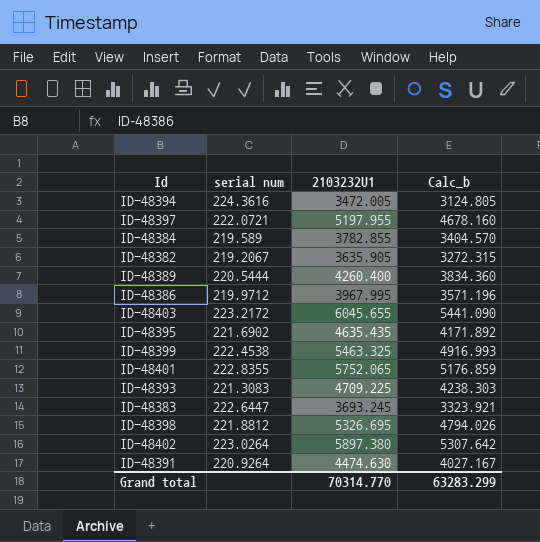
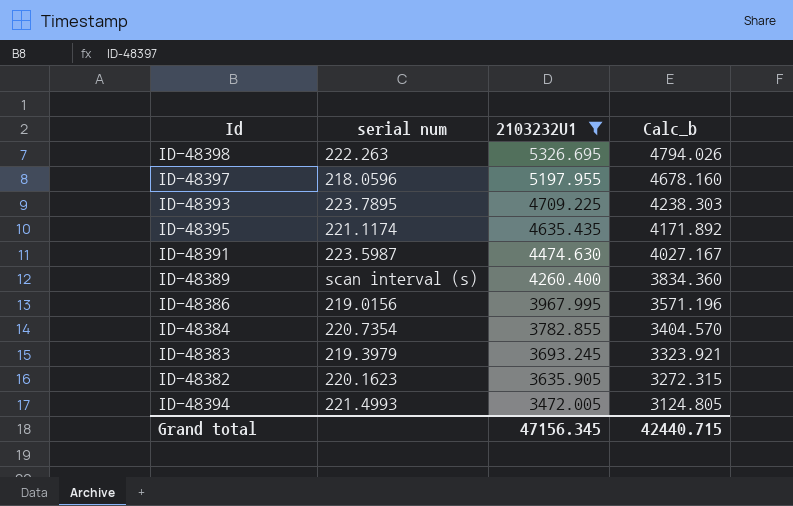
filter: none -> 2103232U1 <= 5326.695
row order: none -> 2103232U1 descending
ID-48398 | serial num: 221.8812 -> 222.263
ID-48397 | serial num: 222.0721 -> 218.0596
ID-48393 | serial num: 221.3083 -> 223.7895
ID-48395 | serial num: 221.6902 -> 221.1174
ID-48391 | serial num: 220.9264 -> 223.5987
ID-48389 | serial num: 220.5444 -> scan interval (s)
ID-48386 | serial num: 219.9712 -> 219.0156
ID-48384 | serial num: 219.589 -> 220.7354
ID-48383 | serial num: 222.6447 -> 219.3979
ID-48382 | serial num: 219.2067 -> 220.1623
ID-48394 | serial num: 224.3616 -> 221.4993
Grand total | 2103232U1: 70314.770 -> 47156.345
Grand total | Calc_b: 63283.299 -> 42440.715

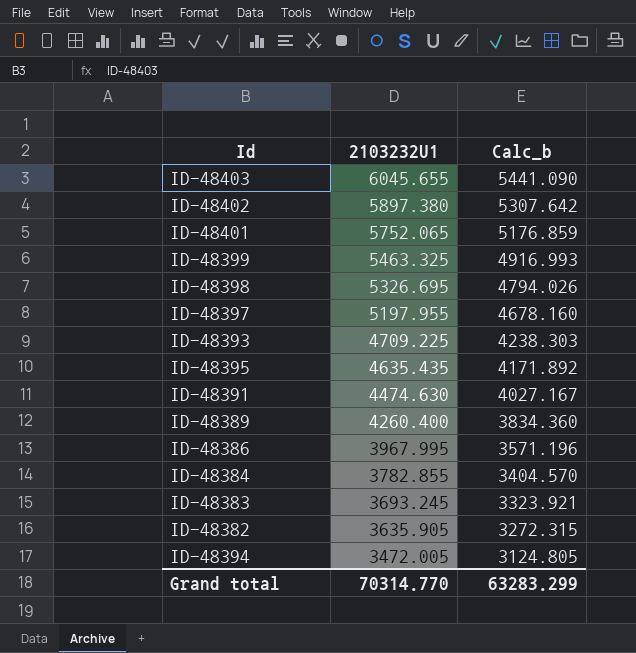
filter: 2103232U1 <= 5326.695 -> none
column serial num | position: 2 -> none
Grand total | 2103232U1: 47156.345 -> 70314.770
Grand total | Calc_b: 42440.715 -> 63283.299

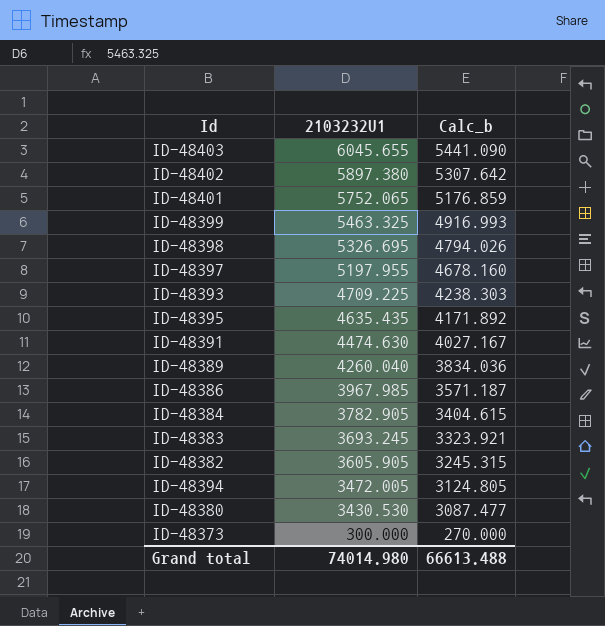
ID-48389 | 2103232U1: 4260.400 -> 4260.040
ID-48389 | Calc_b: 3834.360 -> 3834.036
ID-48386 | 2103232U1: 3967.995 -> 3967.985
ID-48386 | Calc_b: 3571.196 -> 3571.187
ID-48384 | 2103232U1: 3782.855 -> 3782.905
ID-48384 | Calc_b: 3404.570 -> 3404.615
ID-48382 | 2103232U1: 3635.905 -> 3605.905
ID-48382 | Calc_b: 3272.315 -> 3245.315
row ID-48380: none -> 3430.530 | 3087.477
row ID-48373: none -> 300.000 | 270.000
Grand total | 2103232U1: 70314.770 -> 74014.980
Grand total | Calc_b: 63283.299 -> 66613.488

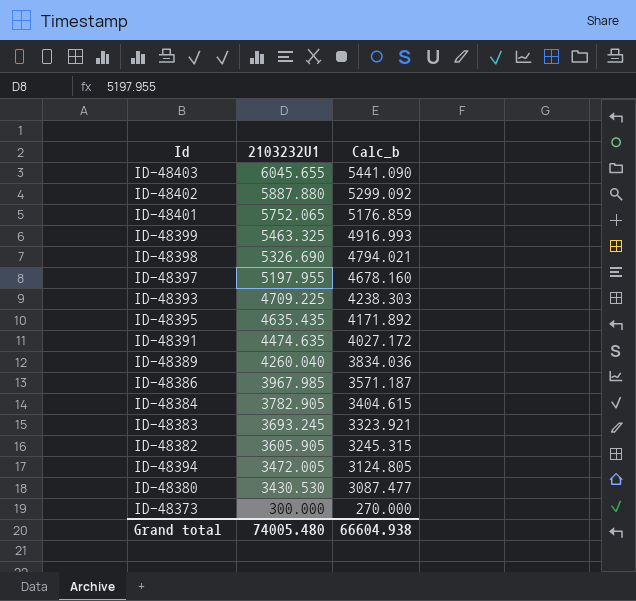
ID-48402 | 2103232U1: 5897.380 -> 5887.880
ID-48402 | Calc_b: 5307.642 -> 5299.092
ID-48398 | 2103232U1: 5326.695 -> 5326.690
ID-48398 | Calc_b: 4794.026 -> 4794.021
ID-48391 | 2103232U1: 4474.630 -> 4474.635
ID-48391 | Calc_b: 4027.167 -> 4027.172
Grand total | 2103232U1: 74014.980 -> 74005.480
Grand total | Calc_b: 66613.488 -> 66604.938

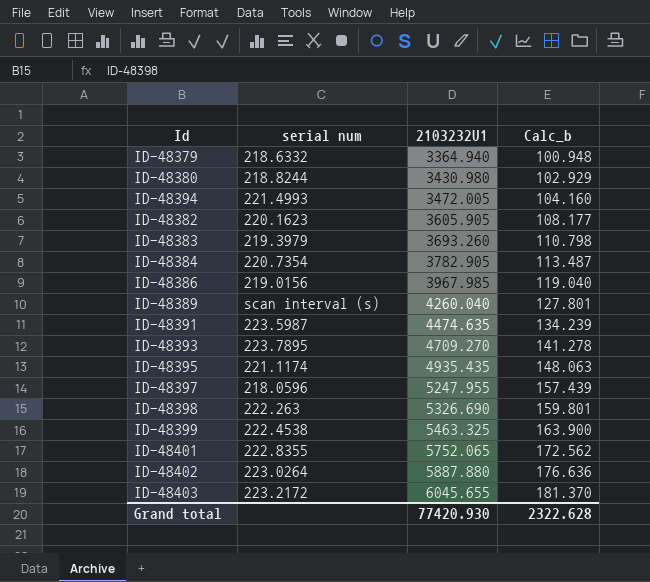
row order: 2103232U1 descending -> 2103232U1 ascending
column serial num | position: none -> 2
column Calc_b | formula: [2103232U1] * 0.9 -> [2103232U1] * 0.03
row ID-48373: 300.000 | 270.000 -> none
row ID-48379: none -> 218.6332 | 3364.940 | 100.948
ID-48380 | 2103232U1: 3430.530 -> 3430.980
ID-48383 | 2103232U1: 3693.245 -> 3693.260
ID-48393 | 2103232U1: 4709.225 -> 4709.270
ID-48395 | 2103232U1: 4635.435 -> 4935.435
ID-48397 | 2103232U1: 5197.955 -> 5247.955
Grand total | 2103232U1: 74005.480 -> 77420.930
Grand total | Calc_b: 66604.938 -> 2322.628

